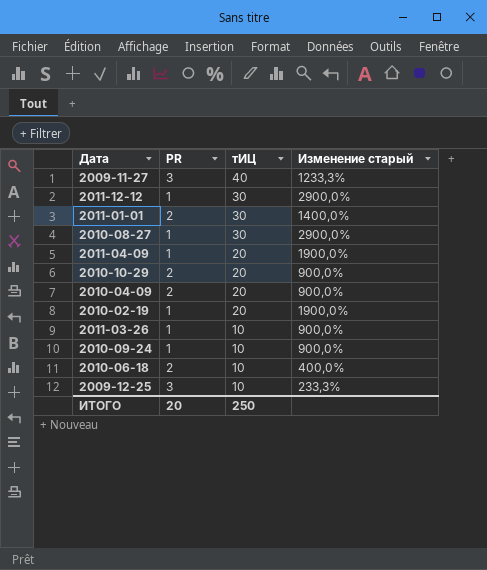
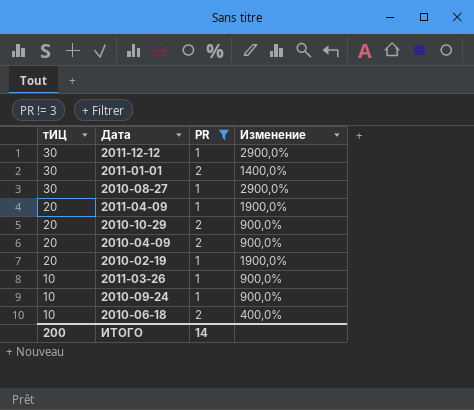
filter: none -> PR != 3
column тИЦ | position: 3 -> 1
column name: Изменение старый -> Изменение
ИТОГО | тИЦ: 250 -> 200
ИТОГО | PR: 20 -> 14

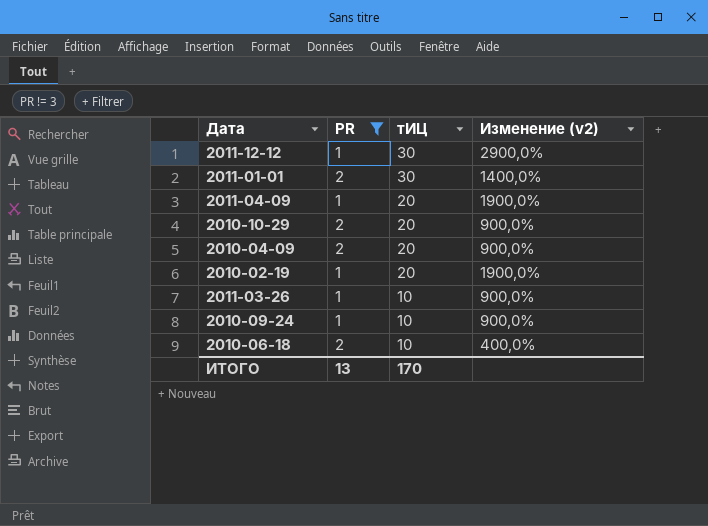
column тИЦ | position: 1 -> 3
column name: Изменение -> Изменение (v2)
row 2010-08-27: 30 | 1 | 2900,0% -> none
ИТОГО | PR: 14 -> 13
ИТОГО | тИЦ: 200 -> 170

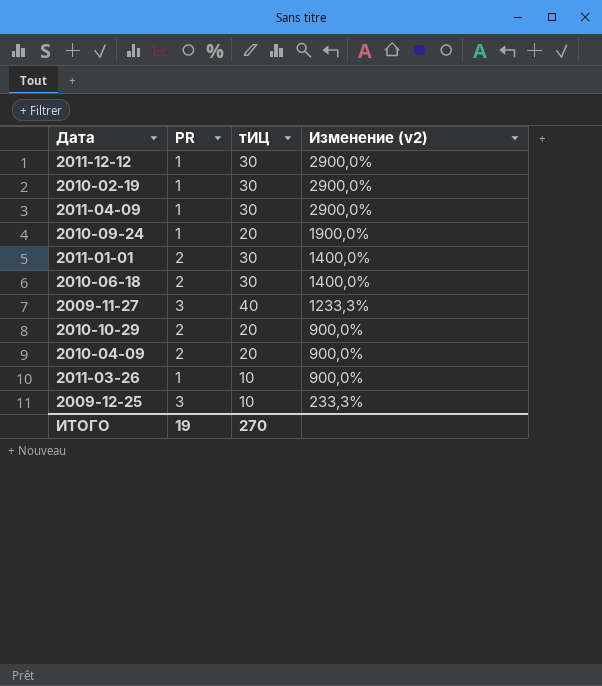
filter: PR != 3 -> none
row order: тИЦ descending -> Изменение (v2) descending
2010-02-19 | тИЦ: 20 -> 30
2010-02-19 | Изменение (v2): 1900,0% -> 2900,0%
2011-04-09 | тИЦ: 20 -> 30
2011-04-09 | Изменение (v2): 1900,0% -> 2900,0%
2010-09-24 | тИЦ: 10 -> 20
2010-09-24 | Изменение (v2): 900,0% -> 1900,0%
2010-06-18 | тИЦ: 10 -> 30
2010-06-18 | Изменение (v2): 400,0% -> 1400,0%
ИТОГО | PR: 13 -> 19
ИТОГО | тИЦ: 170 -> 270

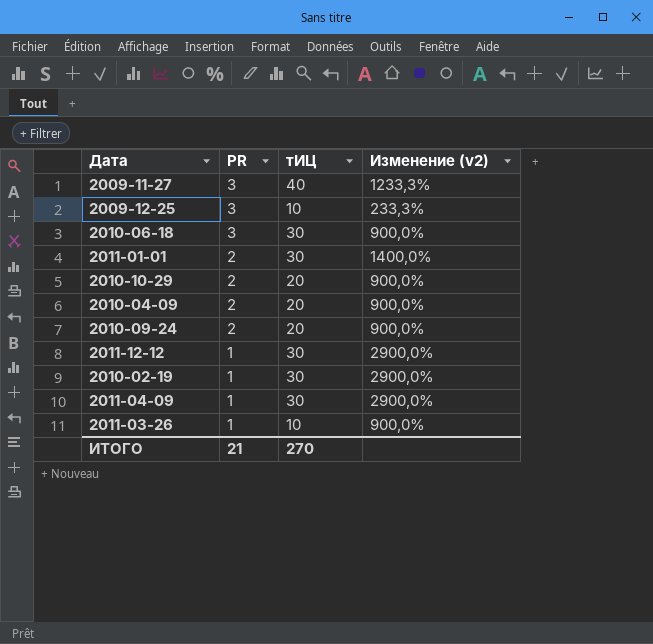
row order: Изменение (v2) descending -> PR descending
2010-06-18 | PR: 2 -> 3
2010-06-18 | Изменение (v2): 1400,0% -> 900,0%
2010-09-24 | PR: 1 -> 2
2010-09-24 | Изменение (v2): 1900,0% -> 900,0%
ИТОГО | PR: 19 -> 21

